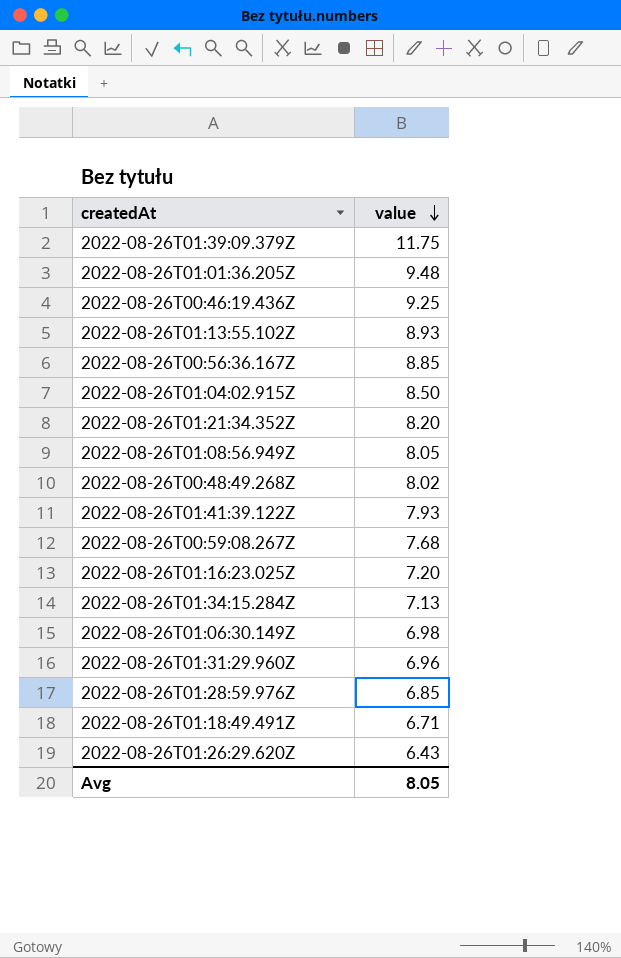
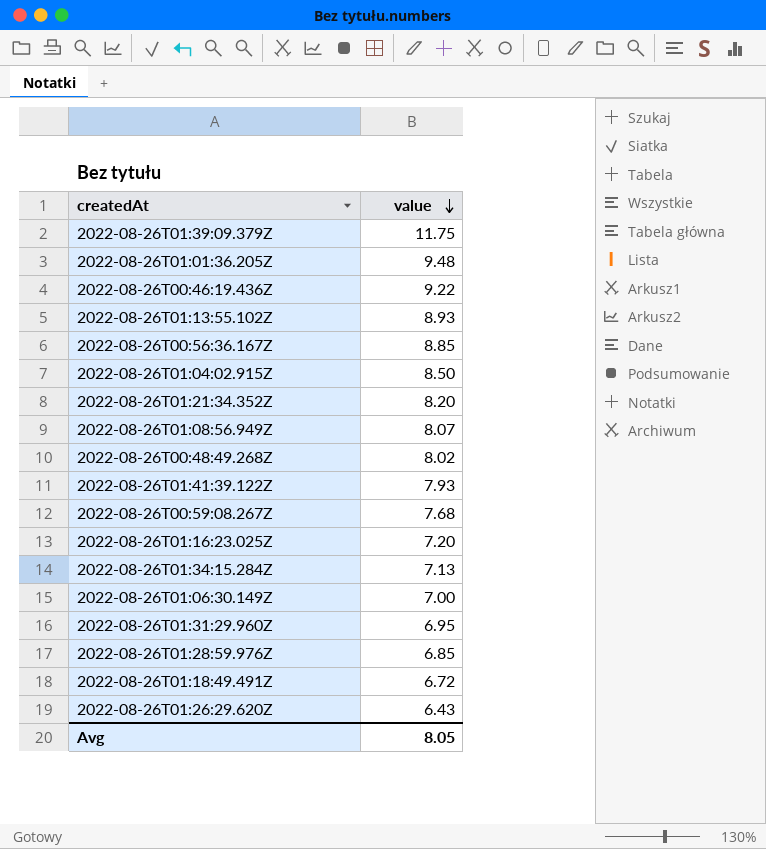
2022-08-26T00:46:19.436Z | value: 9.25 -> 9.22
2022-08-26T01:08:56.949Z | value: 8.05 -> 8.07
2022-08-26T01:06:30.149Z | value: 6.98 -> 7.00
2022-08-26T01:31:29.960Z | value: 6.96 -> 6.95
2022-08-26T01:18:49.491Z | value: 6.71 -> 6.72

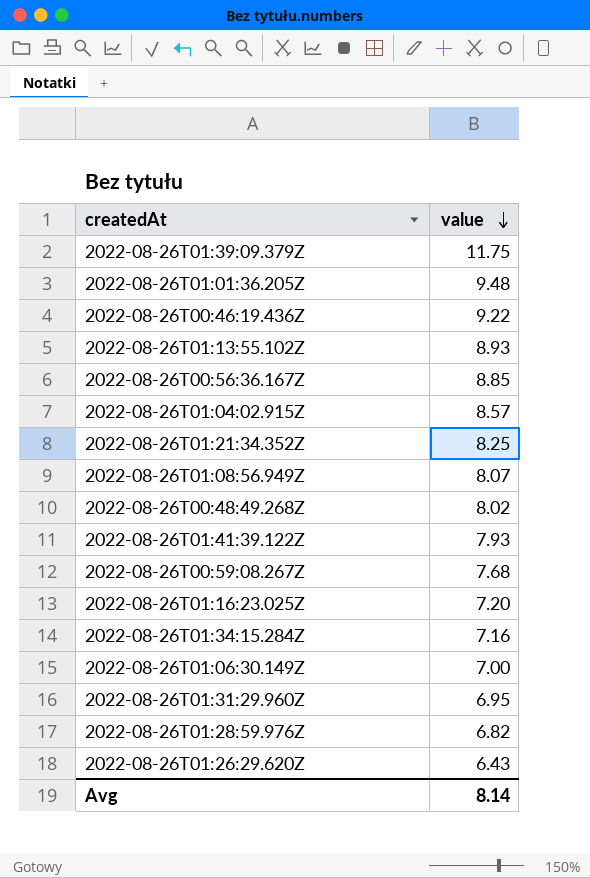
row 2022-08-26T01:18:49.491Z: 6.72 -> none
2022-08-26T01:04:02.915Z | value: 8.50 -> 8.57
2022-08-26T01:21:34.352Z | value: 8.20 -> 8.25
2022-08-26T01:34:15.284Z | value: 7.13 -> 7.16
2022-08-26T01:28:59.976Z | value: 6.85 -> 6.82
Avg | value: 8.05 -> 8.14

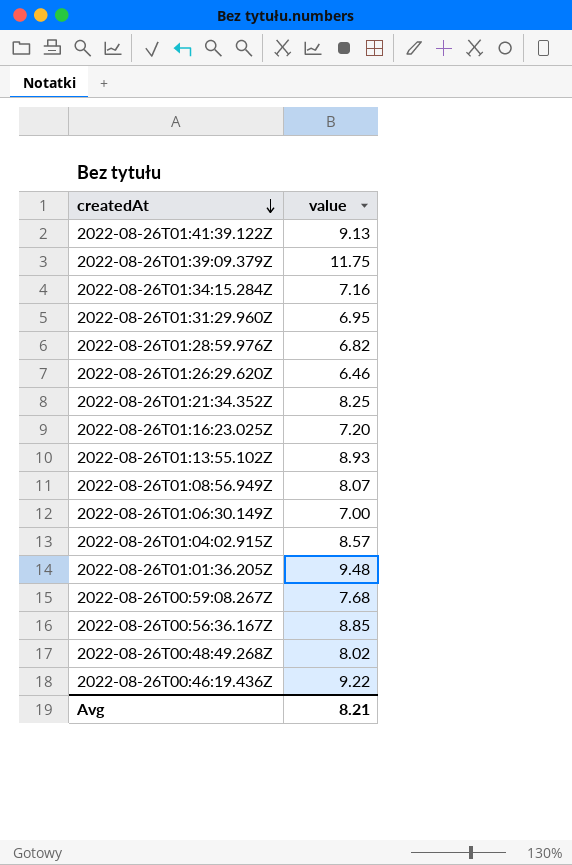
row order: value descending -> createdAt descending
2022-08-26T01:41:39.122Z | value: 7.93 -> 9.13
2022-08-26T01:26:29.620Z | value: 6.43 -> 6.46
Avg | value: 8.14 -> 8.21

